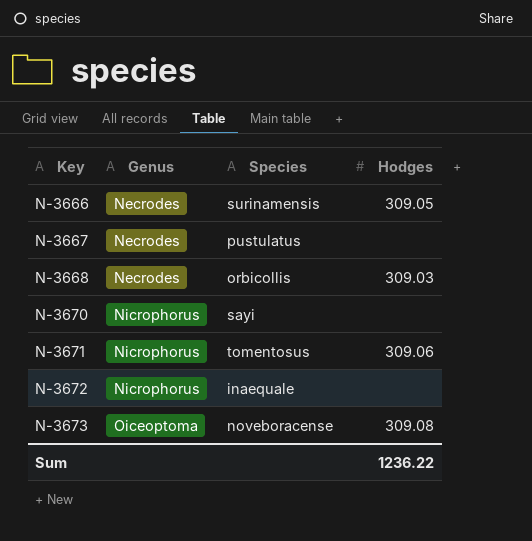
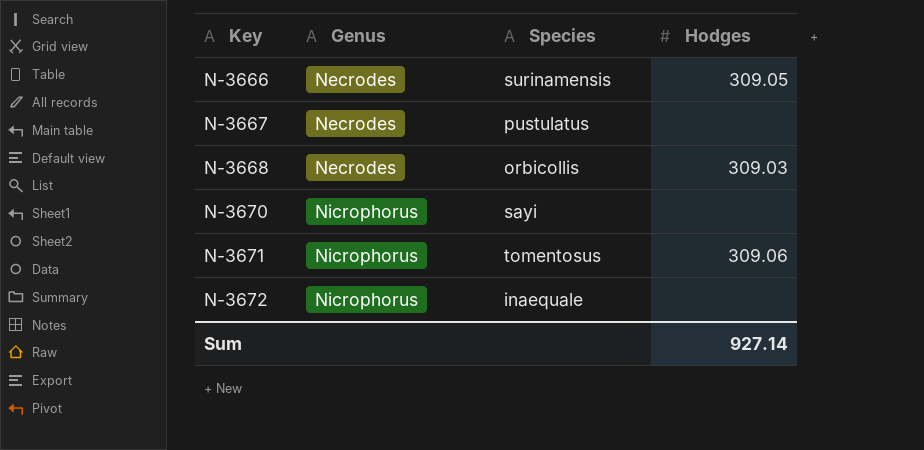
row N-3673: Oiceoptoma | noveboracense | 309.08 -> none
Sum | Hodges: 1236.22 -> 927.14

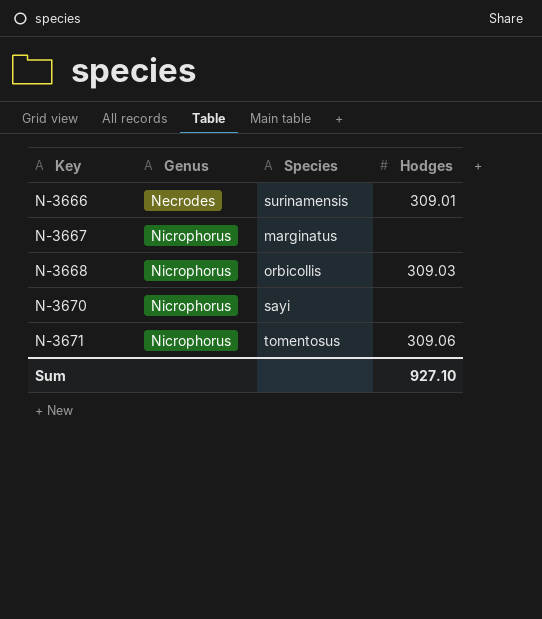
row N-3672: Nicrophorus | inaequale | none -> none
N-3666 | Hodges: 309.05 -> 309.01
N-3667 | Genus: Necrodes -> Nicrophorus
N-3667 | Species: pustulatus -> marginatus
N-3668 | Genus: Necrodes -> Nicrophorus
Sum | Hodges: 927.14 -> 927.10

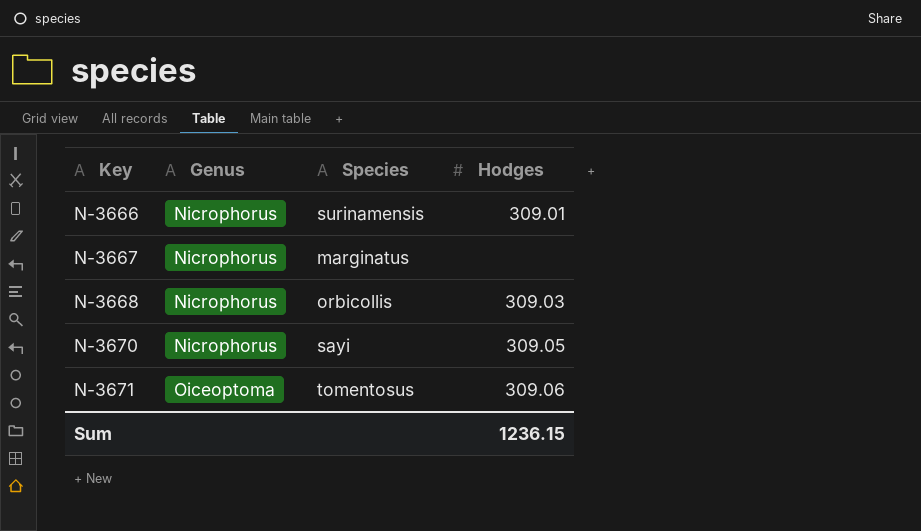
N-3666 | Genus: Necrodes -> Nicrophorus
N-3670 | Hodges: none -> 309.05
N-3671 | Genus: Nicrophorus -> Oiceoptoma
Sum | Hodges: 927.10 -> 1236.15

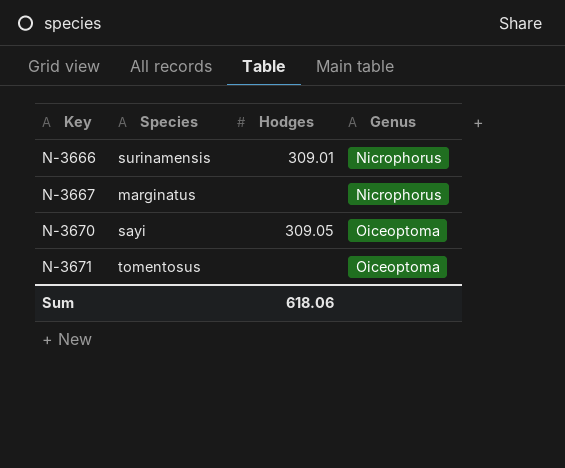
column Genus | position: 2 -> 4
row N-3668: Nicrophorus | orbicollis | 309.03 -> none
N-3670 | Genus: Nicrophorus -> Oiceoptoma
N-3671 | Hodges: 309.06 -> none
Sum | Hodges: 1236.15 -> 618.06

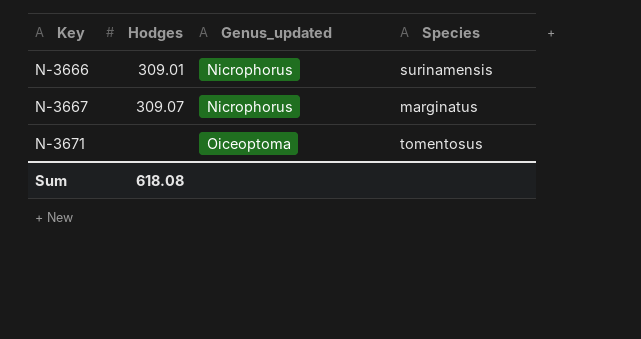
column name: Genus -> Genus_updated
column Species | position: 2 -> 4
row N-3670: sayi | 309.05 | Oiceoptoma -> none
N-3667 | Hodges: none -> 309.07
Sum | Hodges: 618.06 -> 618.08

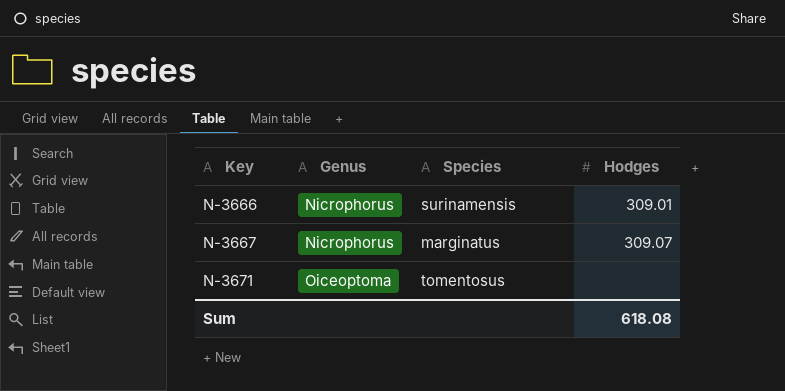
column name: Genus_updated -> Genus
column Hodges | position: 2 -> 4

